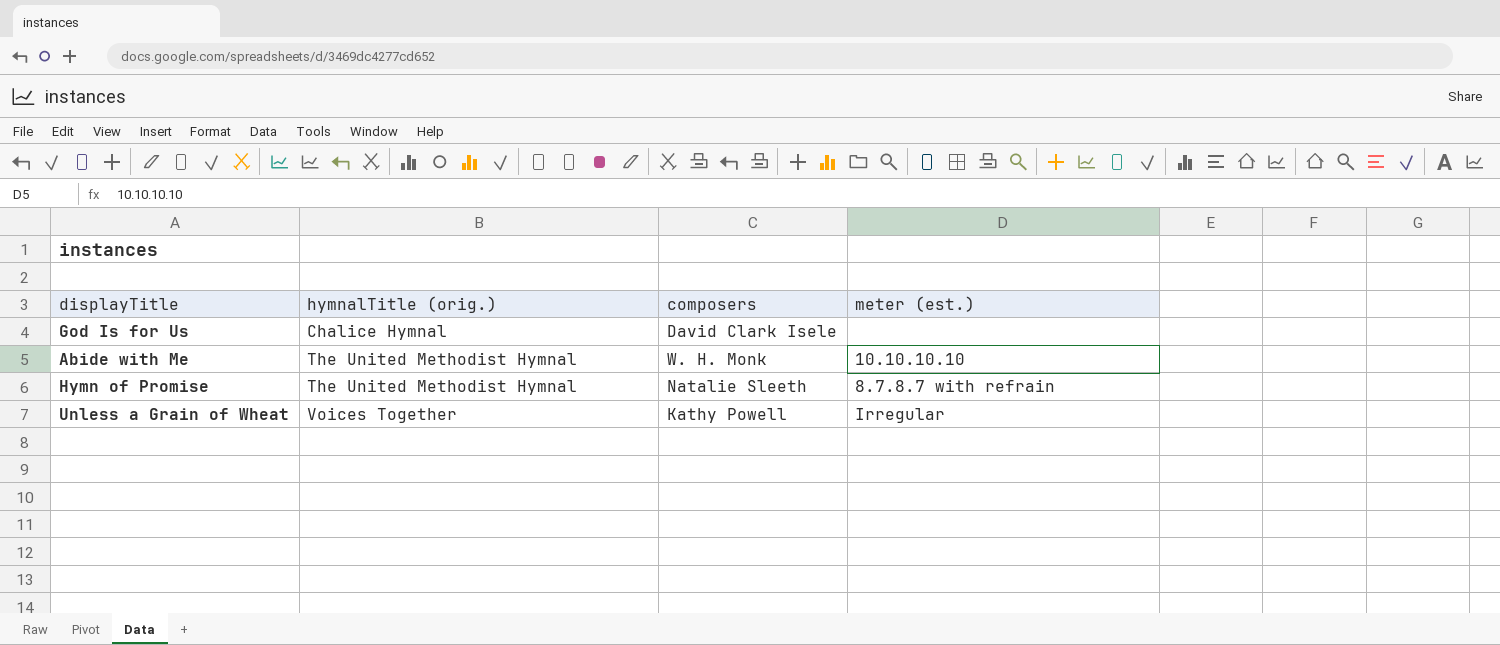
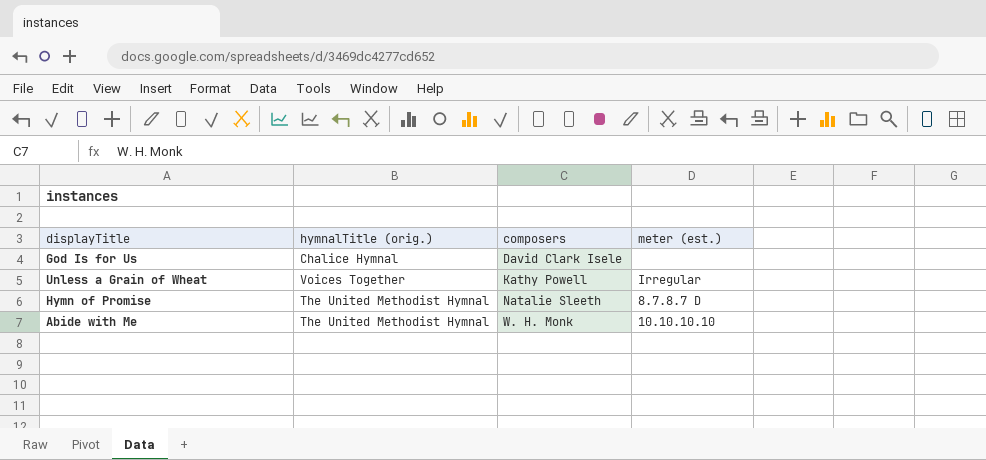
row order: hymnalTitle (orig.) ascending -> composers ascending
Hymn of Promise | meter (est.): 8.7.8.7 with refrain -> 8.7.8.7 D

